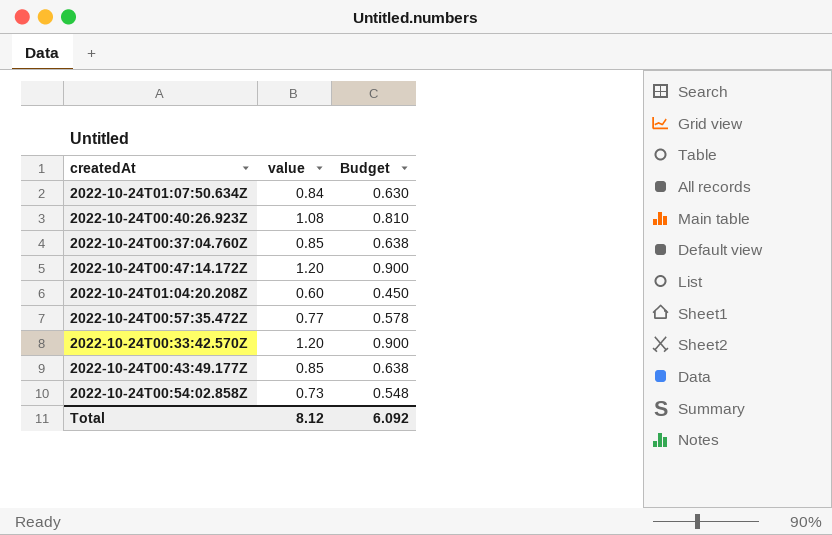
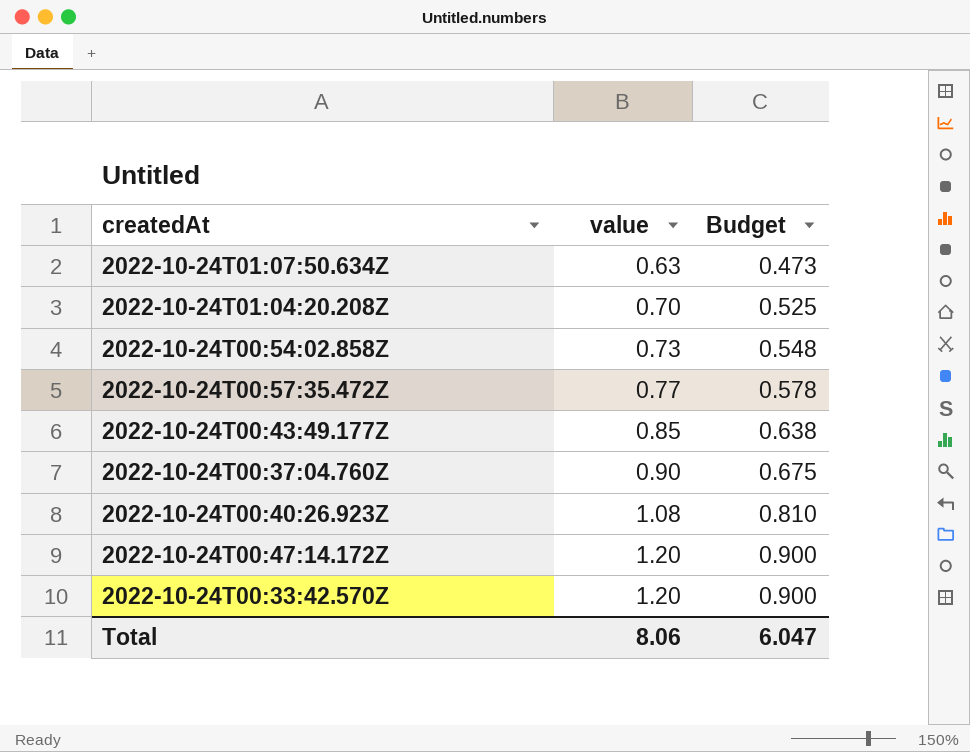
row order: none -> value ascending
2022-10-24T01:07:50.634Z | value: 0.84 -> 0.63
2022-10-24T01:07:50.634Z | Budget: 0.630 -> 0.473
2022-10-24T01:04:20.208Z | value: 0.60 -> 0.70
2022-10-24T01:04:20.208Z | Budget: 0.450 -> 0.525
2022-10-24T00:37:04.760Z | value: 0.85 -> 0.90
2022-10-24T00:37:04.760Z | Budget: 0.638 -> 0.675
Total | value: 8.12 -> 8.06
Total | Budget: 6.092 -> 6.047

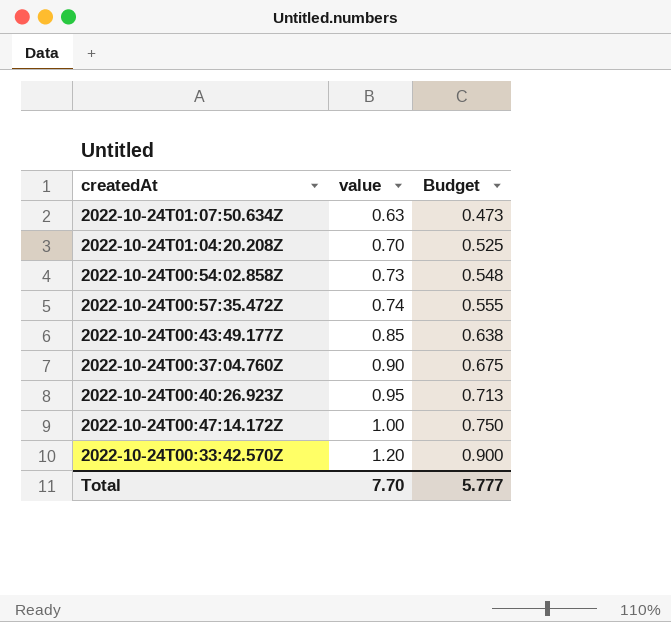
2022-10-24T00:57:35.472Z | value: 0.77 -> 0.74
2022-10-24T00:57:35.472Z | Budget: 0.578 -> 0.555
2022-10-24T00:40:26.923Z | value: 1.08 -> 0.95
2022-10-24T00:40:26.923Z | Budget: 0.810 -> 0.713
2022-10-24T00:47:14.172Z | value: 1.20 -> 1.00
2022-10-24T00:47:14.172Z | Budget: 0.900 -> 0.750
Total | value: 8.06 -> 7.70
Total | Budget: 6.047 -> 5.777

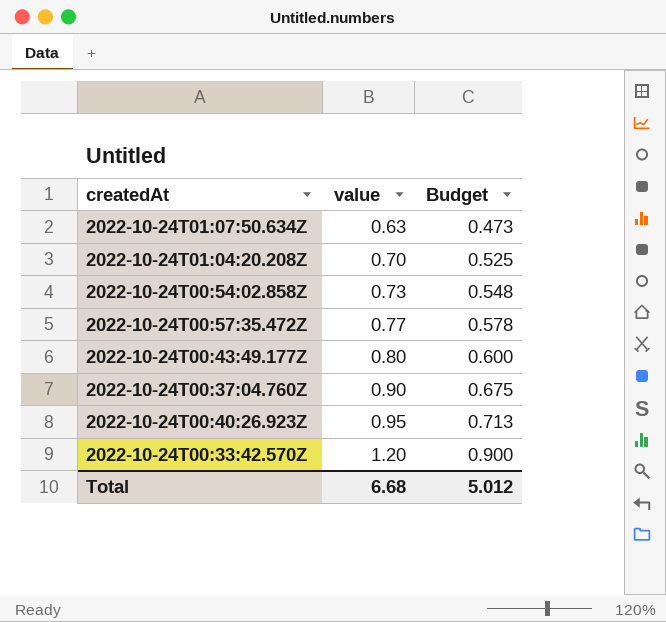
row 2022-10-24T00:47:14.172Z: 1.00 | 0.750 -> none
2022-10-24T00:57:35.472Z | value: 0.74 -> 0.77
2022-10-24T00:57:35.472Z | Budget: 0.555 -> 0.578
2022-10-24T00:43:49.177Z | value: 0.85 -> 0.80
2022-10-24T00:43:49.177Z | Budget: 0.638 -> 0.600
Total | value: 7.70 -> 6.68
Total | Budget: 5.777 -> 5.012

